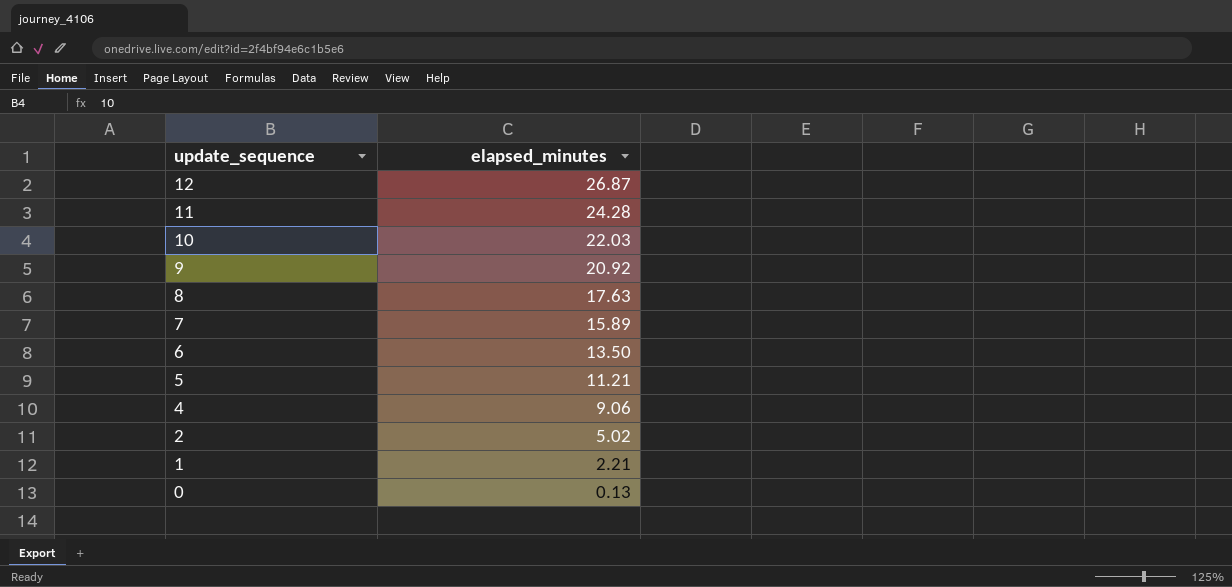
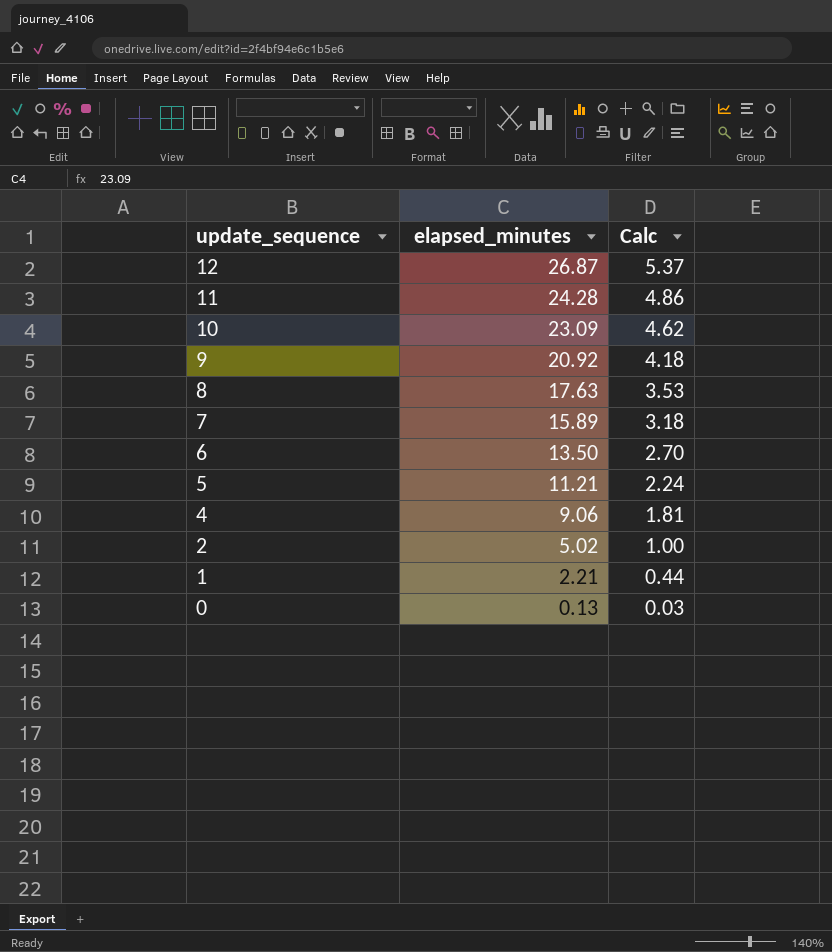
column Calc | formula: none -> [elapsed_minutes] * 0.2
10 | elapsed_minutes: 22.03 -> 23.09

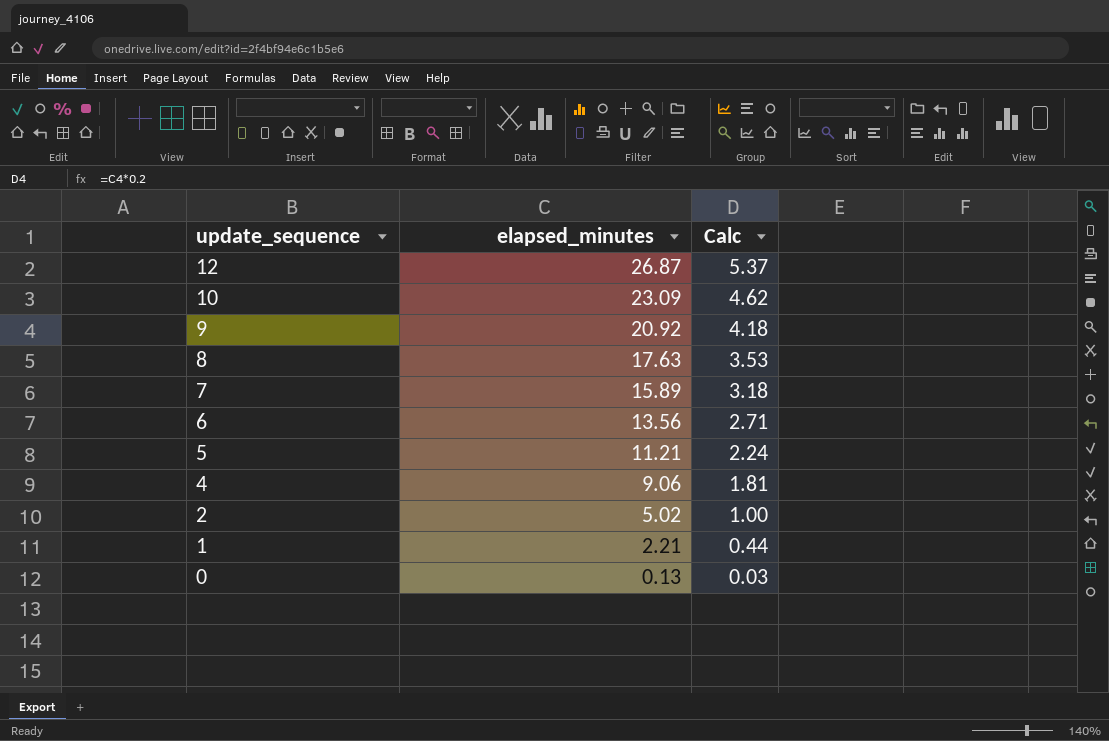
row 11: 24.28 | 4.86 -> none
6 | elapsed_minutes: 13.50 -> 13.56
6 | Calc: 2.70 -> 2.71

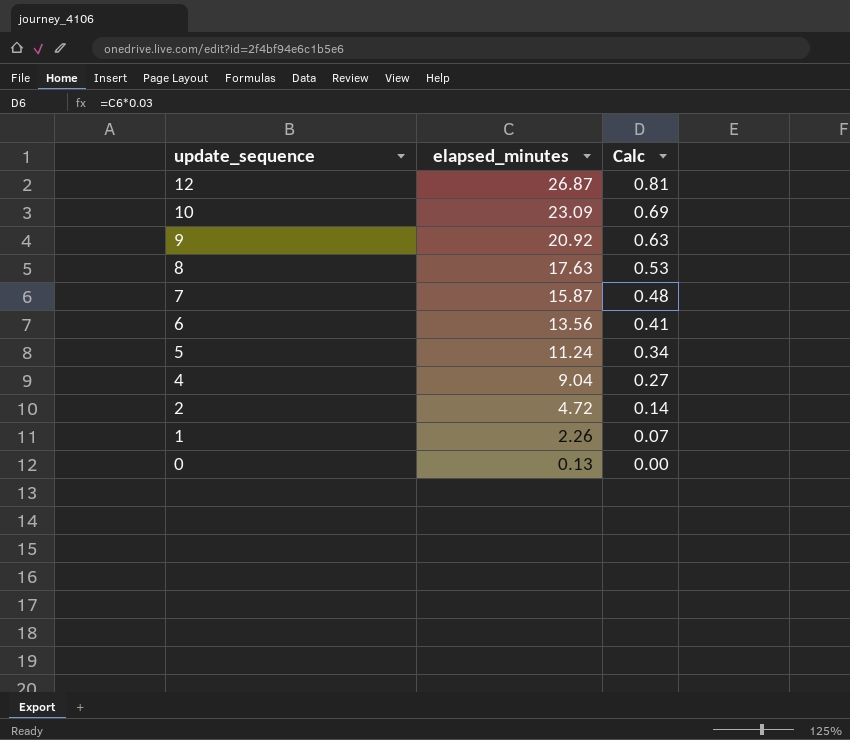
column Calc | formula: [elapsed_minutes] * 0.2 -> [elapsed_minutes] * 0.03
7 | elapsed_minutes: 15.89 -> 15.87
5 | elapsed_minutes: 11.21 -> 11.24
4 | elapsed_minutes: 9.06 -> 9.04
2 | elapsed_minutes: 5.02 -> 4.72
1 | elapsed_minutes: 2.21 -> 2.26

